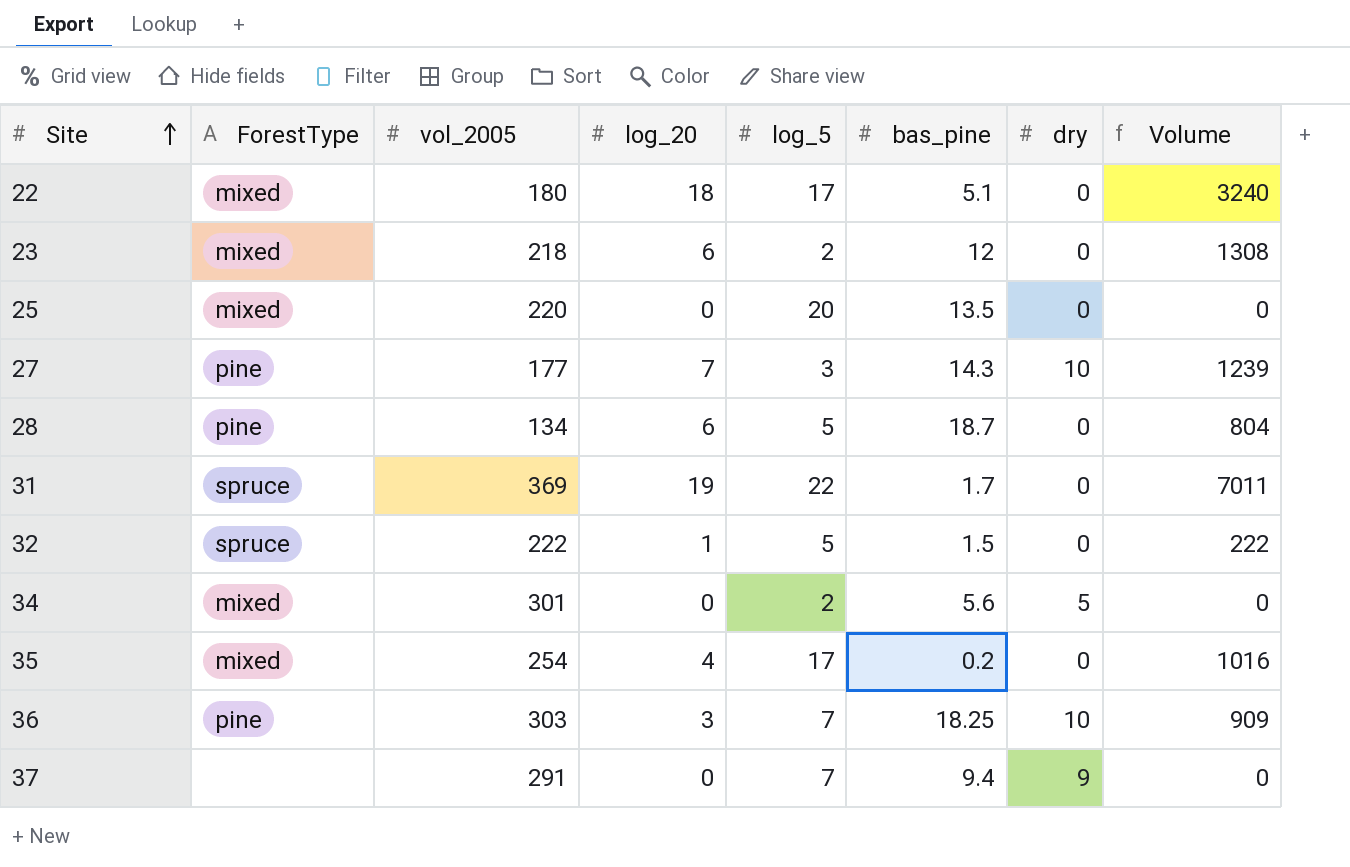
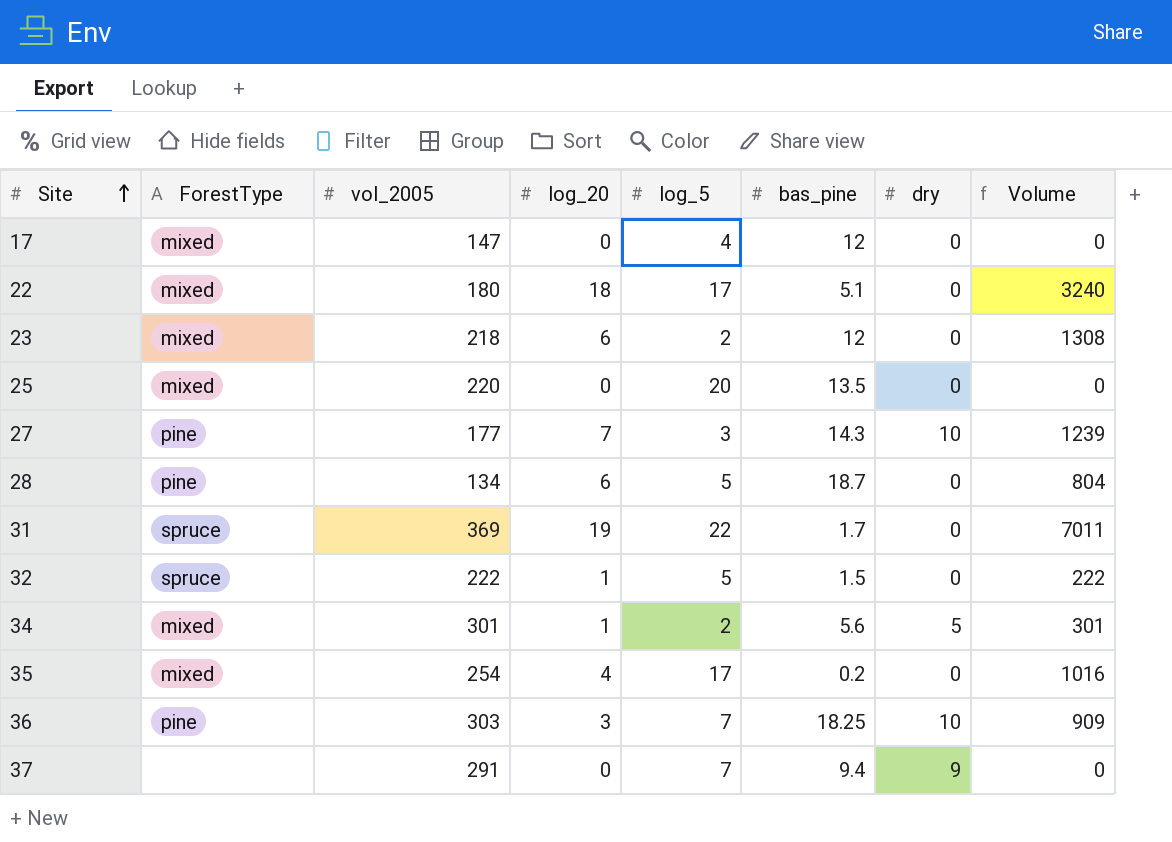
row 17: none -> mixed | 147 | 0 | 4 | 12 | 0 | 0
34 | log_20: 0 -> 1
34 | Volume: 0 -> 301

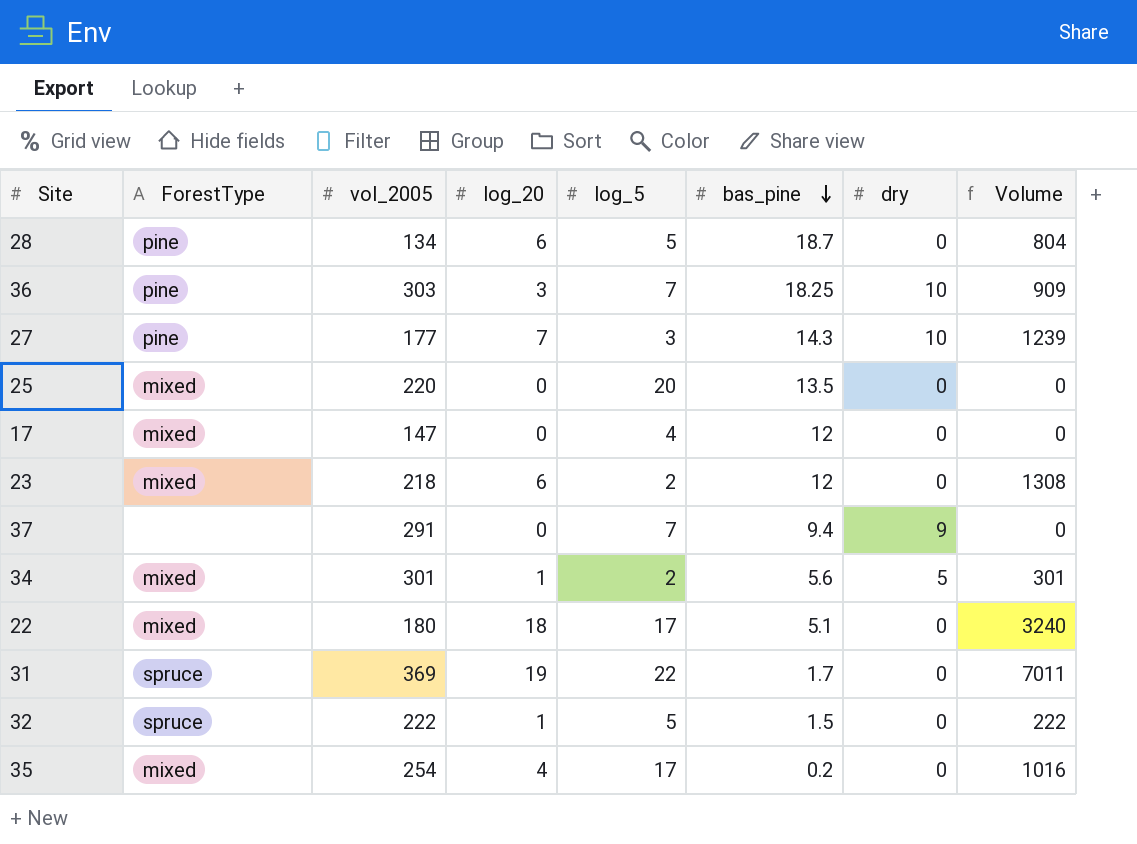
row order: Site ascending -> bas_pine descending

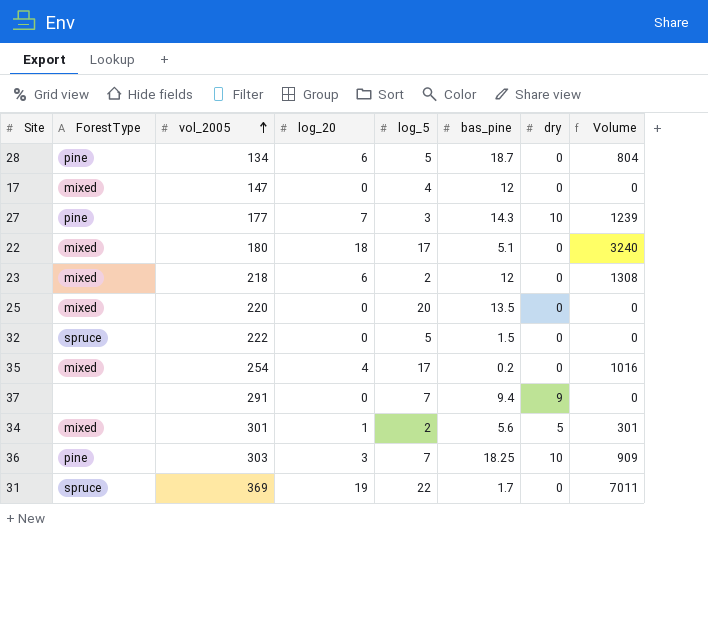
row order: bas_pine descending -> vol_2005 ascending
32 | log_20: 1 -> 0
32 | Volume: 222 -> 0

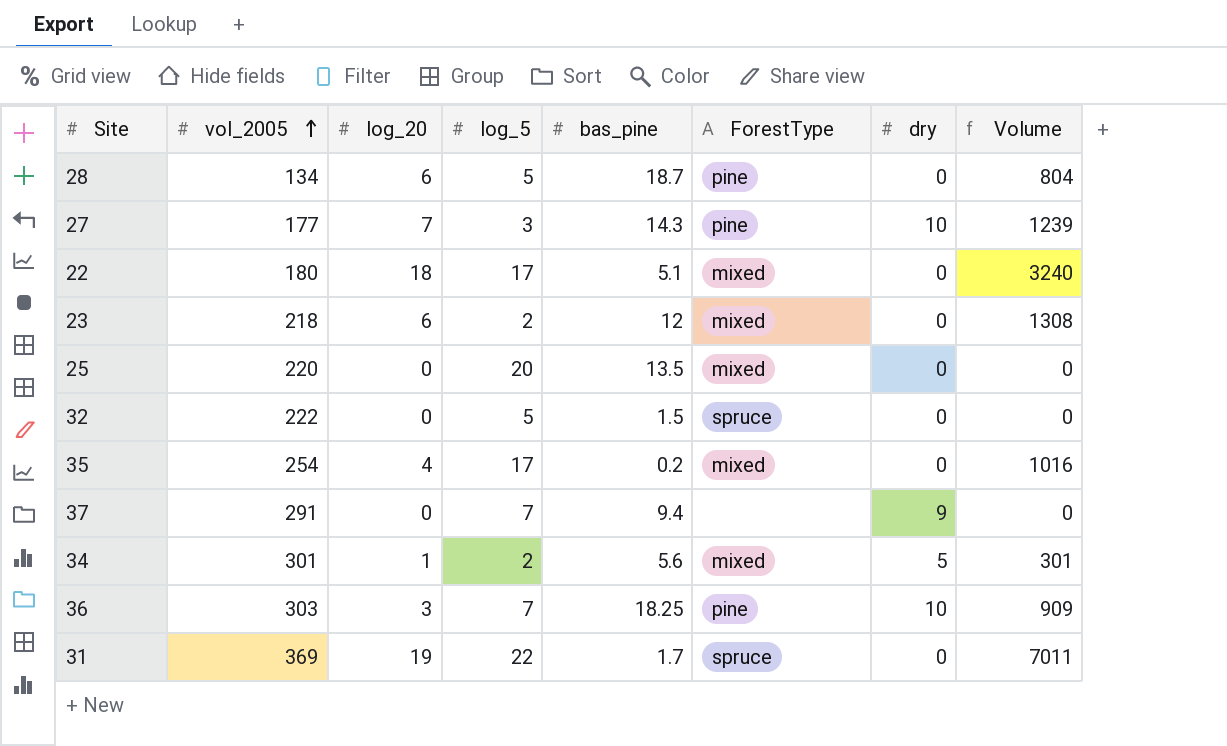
column ForestType | position: 2 -> 6
row 17: mixed | 147 | 0 | 4 | 12 | 0 | 0 -> none

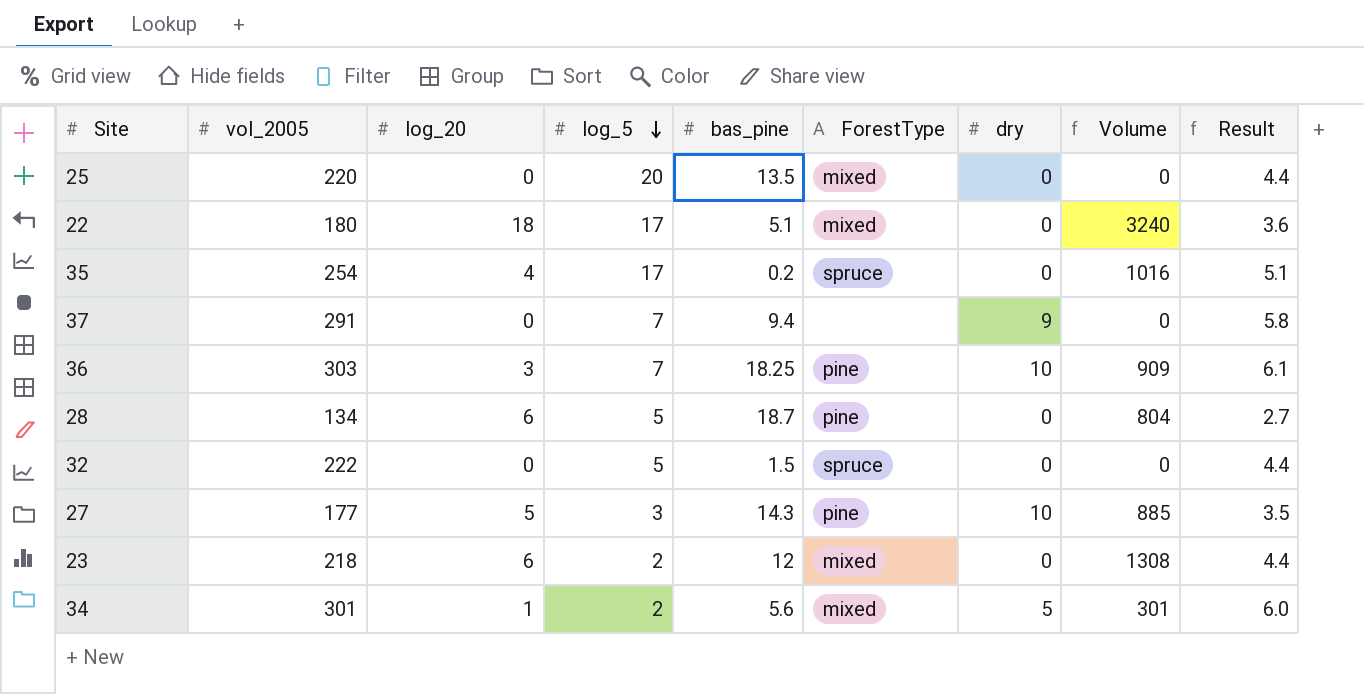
row order: vol_2005 ascending -> log_5 descending
column Result | formula: none -> [vol_2005] * 0.02
row 31: 369 | 19 | 22 | 1.7 | spruce | 0 | 7011 -> none
35 | ForestType: mixed -> spruce
27 | log_20: 7 -> 5
27 | Volume: 1239 -> 885

